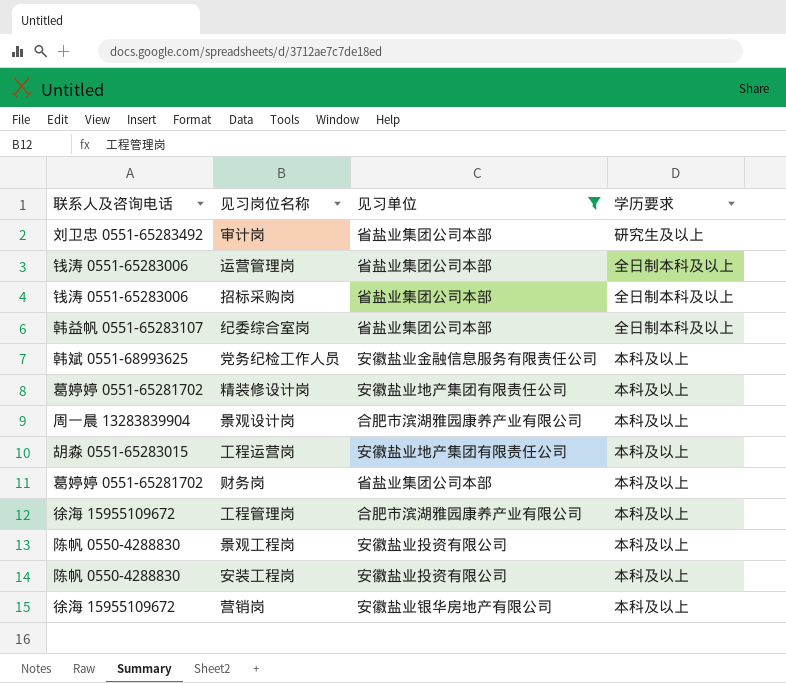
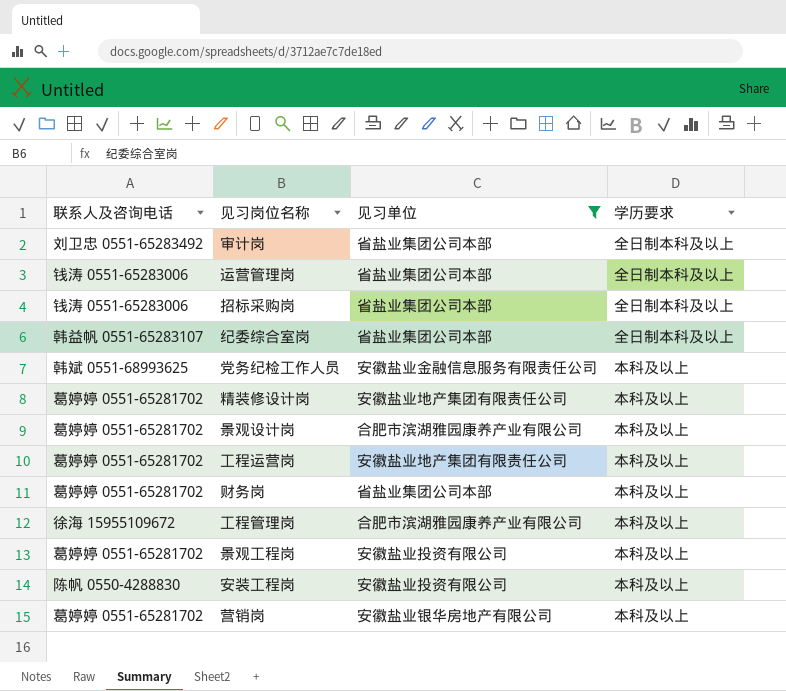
审计岗 | 学历要求: 研究生及以上 -> 全日制本科及以上
景观设计岗 | 联系人及咨询电话: 周一晨 13283839904 -> 葛婷婷 0551-65281702
工程运营岗 | 联系人及咨询电话: 胡淼 0551-65283015 -> 葛婷婷 0551-65281702
景观工程岗 | 联系人及咨询电话: 陈帆 0550-4288830 -> 葛婷婷 0551-65281702
营销岗 | 联系人及咨询电话: 徐海 15955109672 -> 葛婷婷 0551-65281702

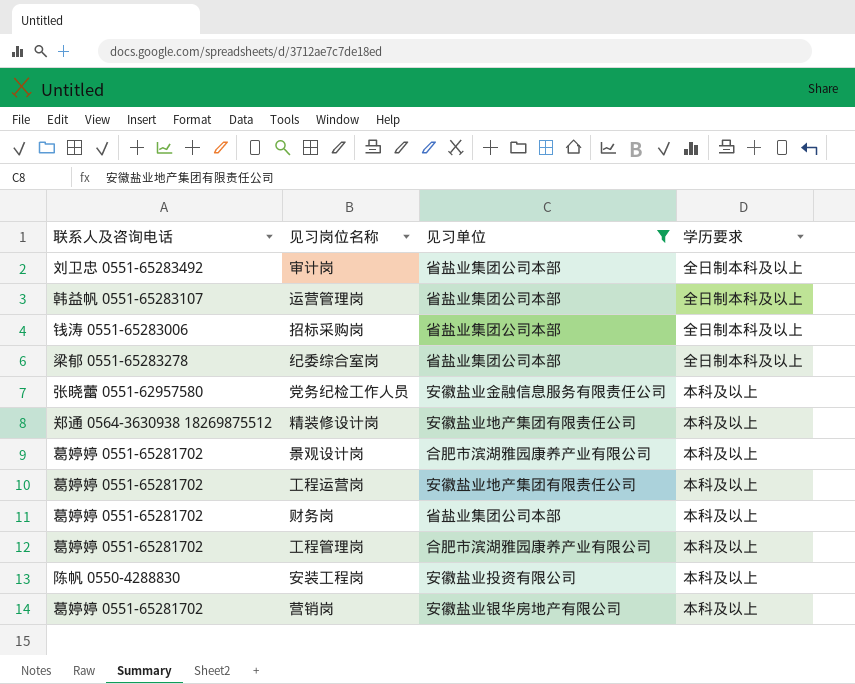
row 景观工程岗: 葛婷婷 0551-65281702 | 安徽盐业投资有限公司 | 本科及以上 -> none
运营管理岗 | 联系人及咨询电话: 钱涛 0551-65283006 -> 韩益帆 0551-65283107
纪委综合室岗 | 联系人及咨询电话: 韩益帆 0551-65283107 -> 梁郁 0551-65283278
党务纪检工作人员 | 联系人及咨询电话: 韩斌 0551-68993625 -> 张晓蕾 0551-62957580
精装修设计岗 | 联系人及咨询电话: 葛婷婷 0551-65281702 -> 郑通 0564-3630938 18269875512
工程管理岗 | 联系人及咨询电话: 徐海 15955109672 -> 葛婷婷 0551-65281702

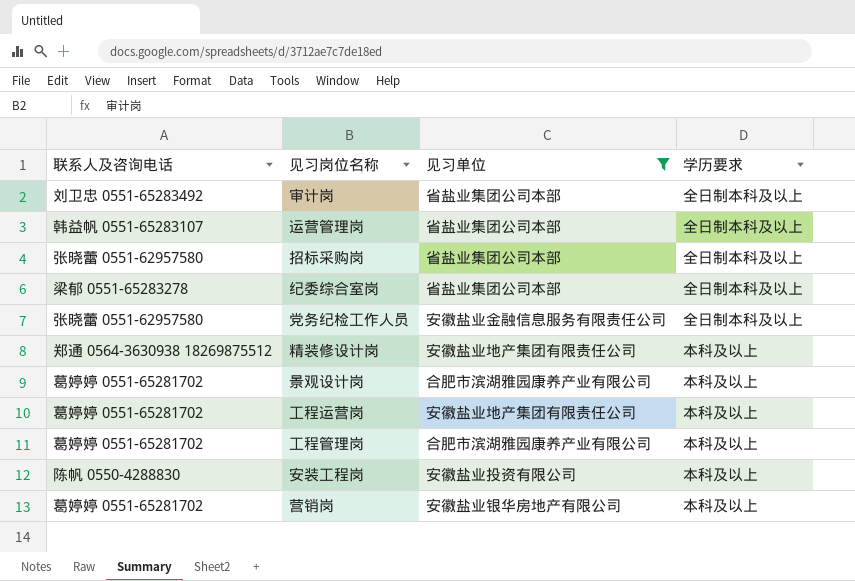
row 财务岗: 葛婷婷 0551-65281702 | 省盐业集团公司本部 | 本科及以上 -> none
招标采购岗 | 联系人及咨询电话: 钱涛 0551-65283006 -> 张晓蕾 0551-62957580
党务纪检工作人员 | 学历要求: 本科及以上 -> 全日制本科及以上

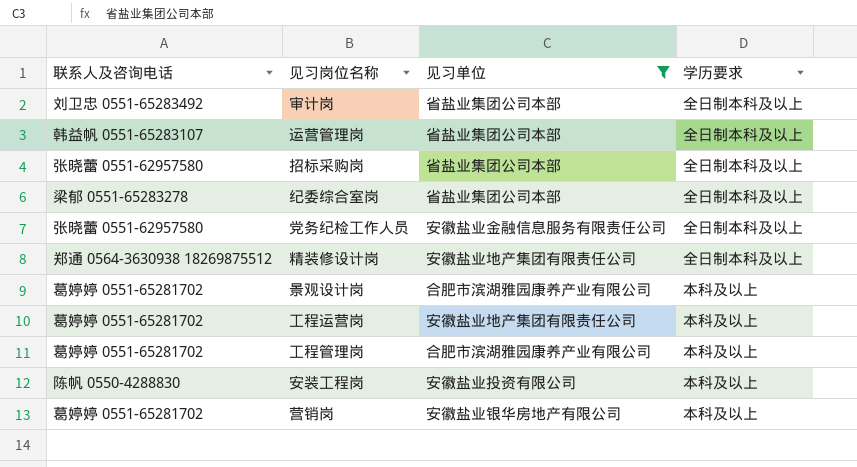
精装修设计岗 | 学历要求: 本科及以上 -> 全日制本科及以上

